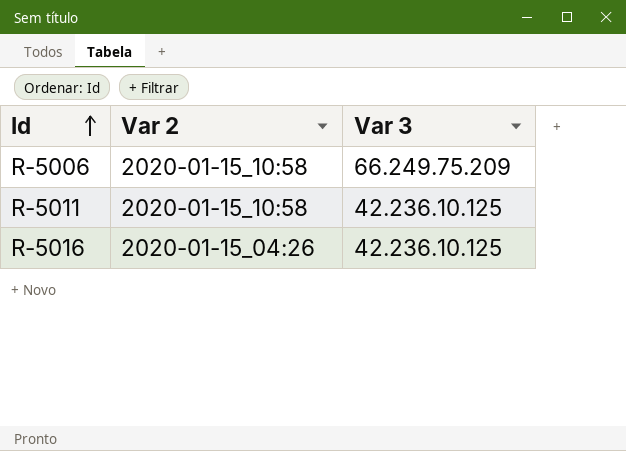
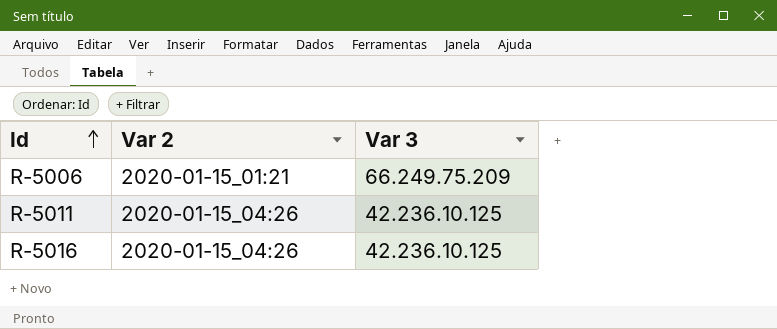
R-5006 | Var 2: 2020-01-15_10:58 -> 2020-01-15_01:21
R-5011 | Var 2: 2020-01-15_10:58 -> 2020-01-15_04:26

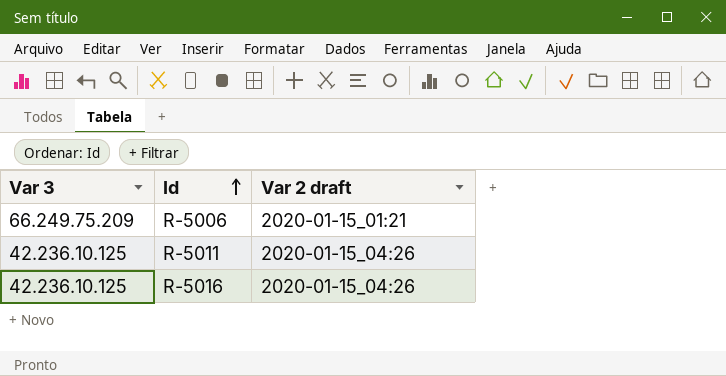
column Var 3 | position: 3 -> 1
column name: Var 2 -> Var 2 draft

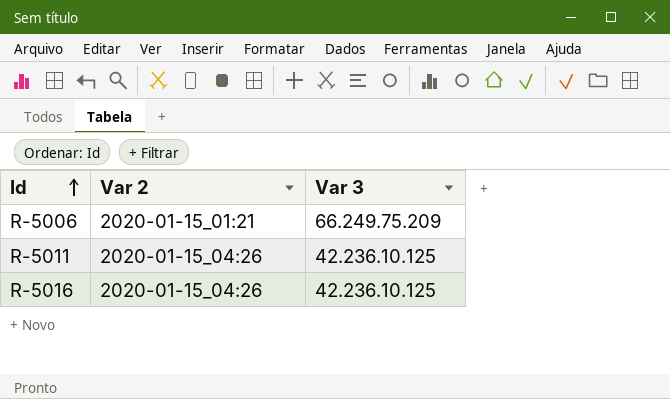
column name: Var 2 draft -> Var 2
column Var 3 | position: 1 -> 3

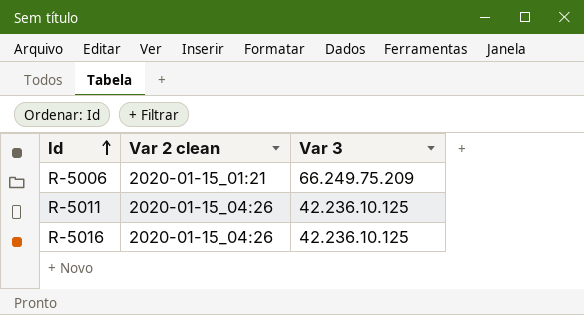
column name: Var 2 -> Var 2 clean

